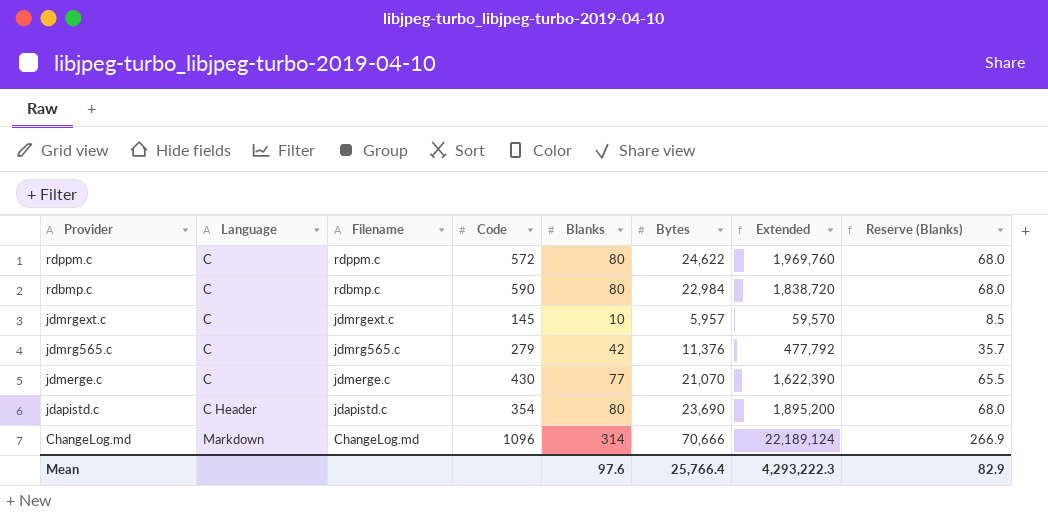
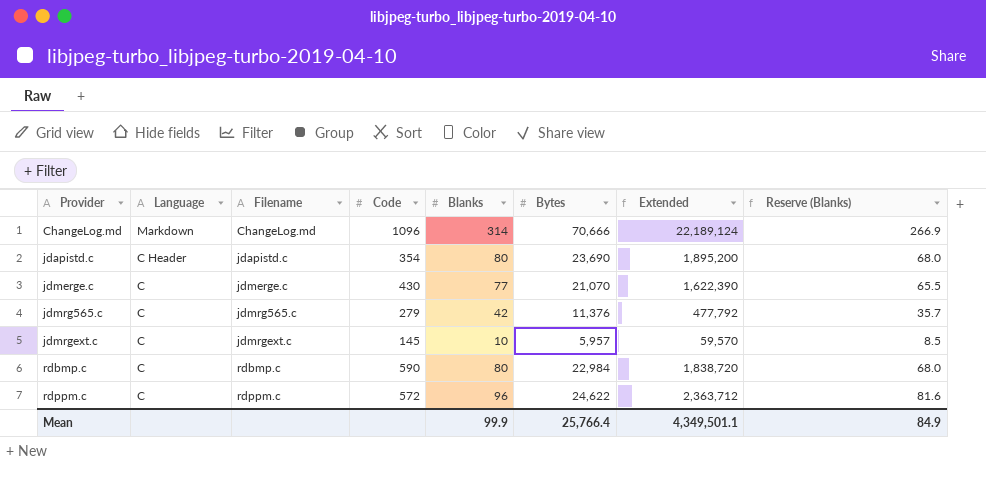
row order: Provider descending -> Provider ascending
rdppm.c | Blanks: 80 -> 96
rdppm.c | Extended: 1,969,760 -> 2,363,712
rdppm.c | Reserve (Blanks): 68.0 -> 81.6
Mean | Blanks: 97.6 -> 99.9
Mean | Extended: 4,293,222.3 -> 4,349,501.1
Mean | Reserve (Blanks): 82.9 -> 84.9

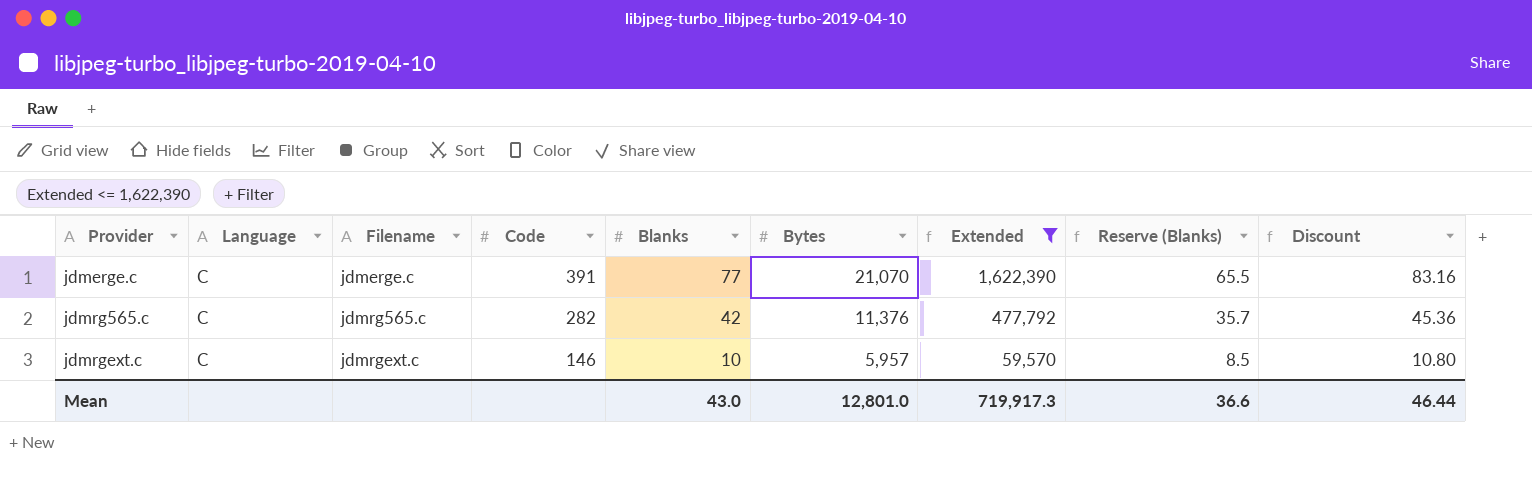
filter: none -> Extended <= 1,622,390
column Discount | formula: none -> [Blanks] * 1.08
jdmerge.c | Code: 430 -> 391
jdmrg565.c | Code: 279 -> 282
jdmrgext.c | Code: 145 -> 146
Mean | Blanks: 99.9 -> 43.0
Mean | Bytes: 25,766.4 -> 12,801.0
Mean | Extended: 4,349,501.1 -> 719,917.3
Mean | Reserve (Blanks): 84.9 -> 36.6

